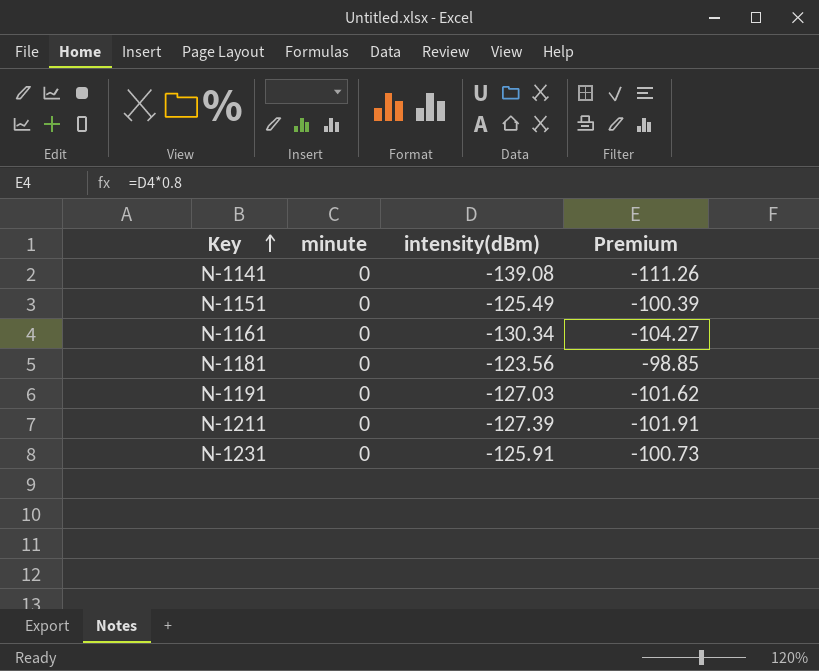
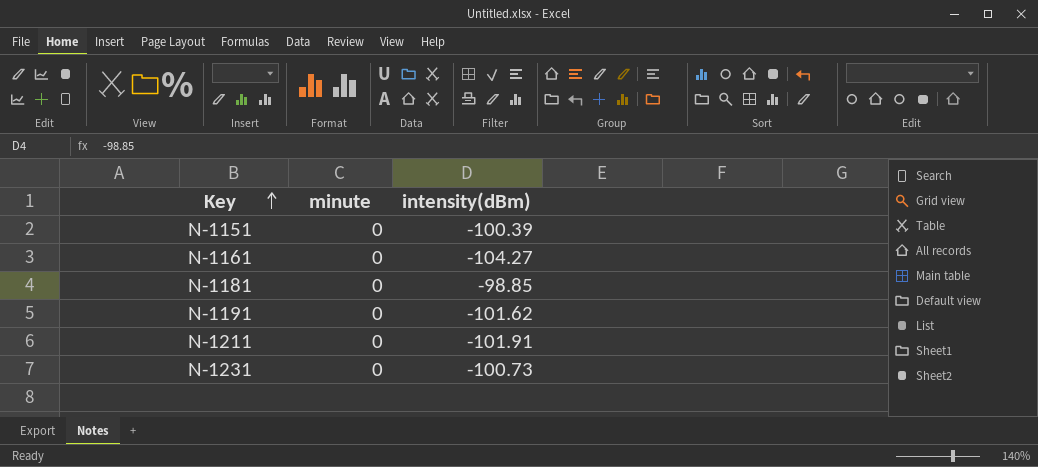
column Premium | formula: [intensity(dBm)] * 0.8 -> none
row N-1141: 0 | -139.08 | -111.26 -> none
N-1151 | intensity(dBm): -125.49 -> -100.39
N-1161 | intensity(dBm): -130.34 -> -104.27
N-1181 | intensity(dBm): -123.56 -> -98.85
N-1191 | intensity(dBm): -127.03 -> -101.62
N-1211 | intensity(dBm): -127.39 -> -101.91
N-1231 | intensity(dBm): -125.91 -> -100.73

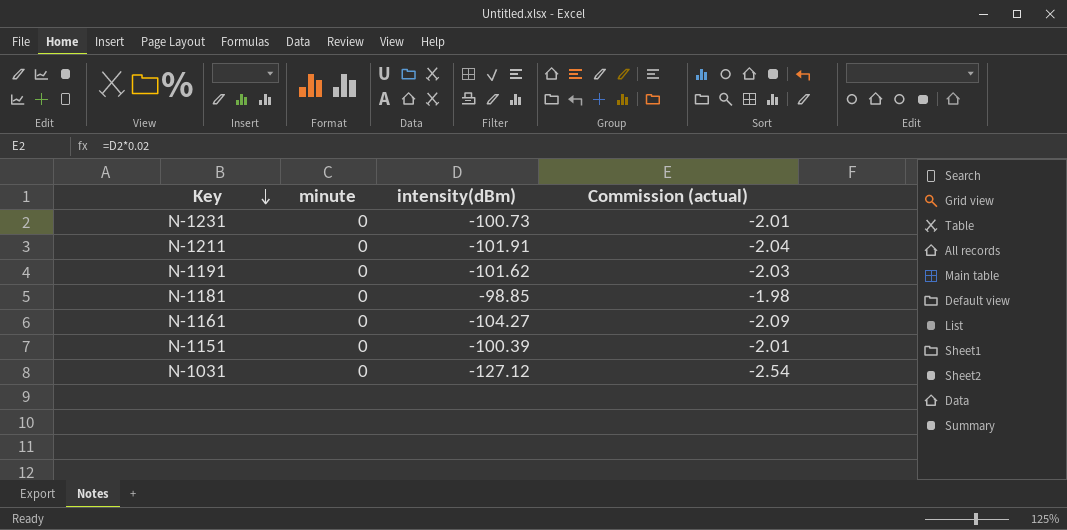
row order: Key ascending -> Key descending
column Commission (actual) | formula: none -> [intensity(dBm)] * 0.02
row N-1031: none -> 0 | -127.12 | -2.54

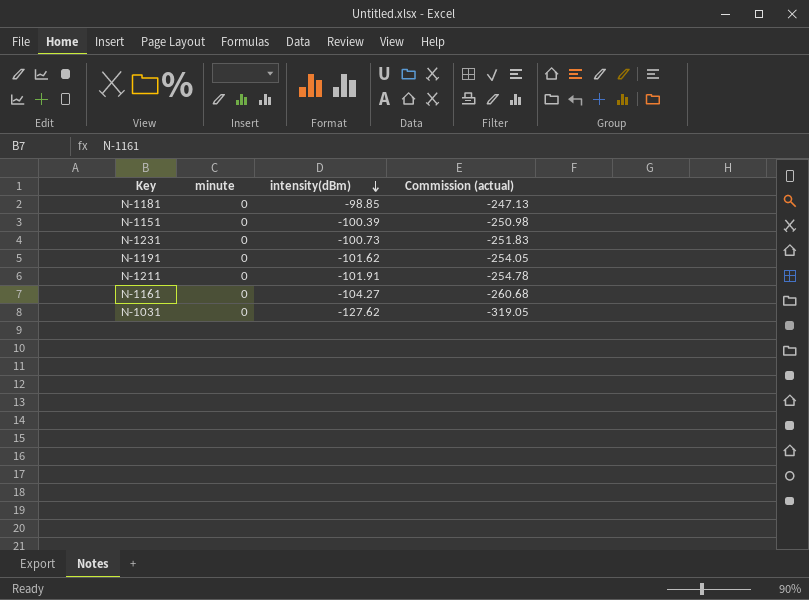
row order: Key descending -> intensity(dBm) descending
column Commission (actual) | formula: [intensity(dBm)] * 0.02 -> [intensity(dBm)] * 2.5
N-1031 | intensity(dBm): -127.12 -> -127.62

